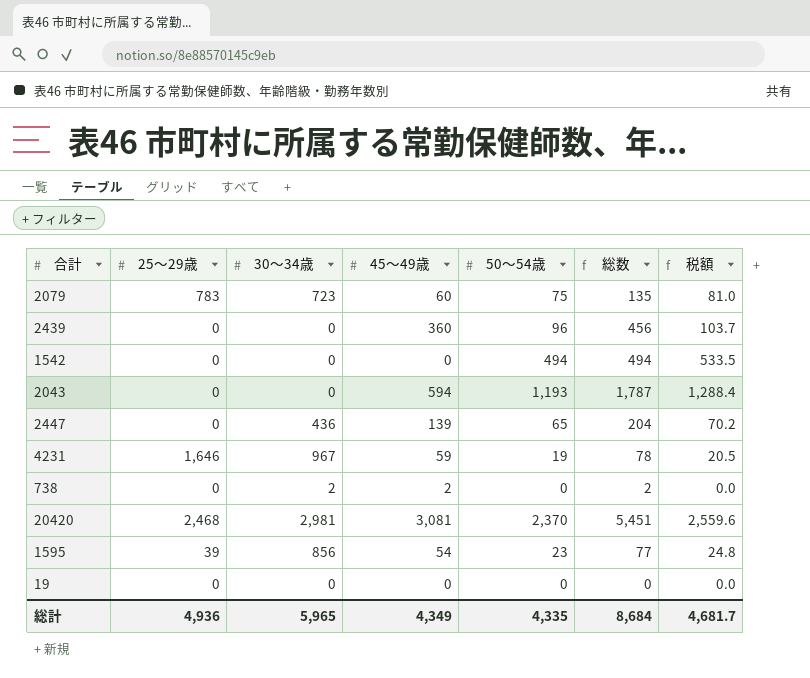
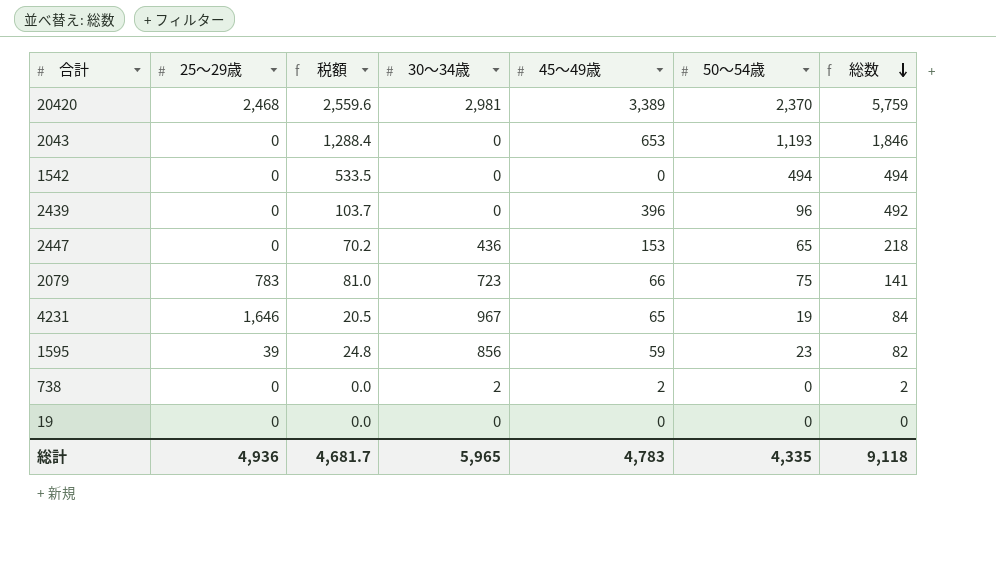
row order: none -> 総数 descending
column 税額 | position: 7 -> 3
20420 | 45～49歳: 3,081 -> 3,389
20420 | 総数: 5,451 -> 5,759
2043 | 45～49歳: 594 -> 653
2043 | 総数: 1,787 -> 1,846
2439 | 45～49歳: 360 -> 396
2439 | 総数: 456 -> 492
2447 | 45～49歳: 139 -> 153
2447 | 総数: 204 -> 218
2079 | 45～49歳: 60 -> 66
2079 | 総数: 135 -> 141
4231 | 45～49歳: 59 -> 65
4231 | 総数: 78 -> 84
1595 | 45～49歳: 54 -> 59
1595 | 総数: 77 -> 82
総計 | 45～49歳: 4,349 -> 4,783
総計 | 総数: 8,684 -> 9,118

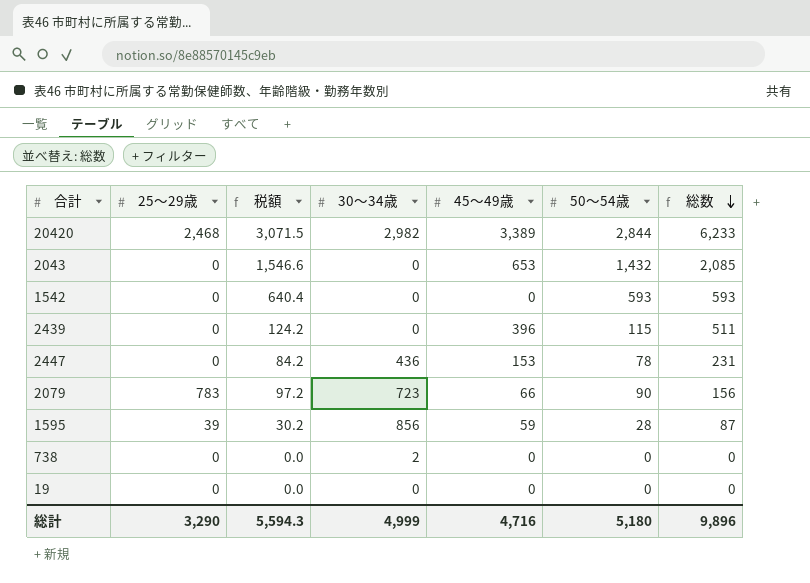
row 4231: 1,646 | 20.5 | 967 | 65 | 19 | 84 -> none
20420 | 税額: 2,559.6 -> 3,071.5
20420 | 30～34歳: 2,981 -> 2,982
20420 | 50～54歳: 2,370 -> 2,844
20420 | 総数: 5,759 -> 6,233
2043 | 税額: 1,288.4 -> 1,546.6
2043 | 50～54歳: 1,193 -> 1,432
2043 | 総数: 1,846 -> 2,085
1542 | 税額: 533.5 -> 640.4
1542 | 50～54歳: 494 -> 593
1542 | 総数: 494 -> 593
2439 | 税額: 103.7 -> 124.2
2439 | 50～54歳: 96 -> 115
2439 | 総数: 492 -> 511
2447 | 税額: 70.2 -> 84.2
2447 | 50～54歳: 65 -> 78
2447 | 総数: 218 -> 231
2079 | 税額: 81.0 -> 97.2
2079 | 50～54歳: 75 -> 90
2079 | 総数: 141 -> 156
1595 | 税額: 24.8 -> 30.2
1595 | 50～54歳: 23 -> 28
1595 | 総数: 82 -> 87
738 | 45～49歳: 2 -> 0
738 | 総数: 2 -> 0
総計 | 25～29歳: 4,936 -> 3,290
総計 | 税額: 4,681.7 -> 5,594.3
総計 | 30～34歳: 5,965 -> 4,999
総計 | 45～49歳: 4,783 -> 4,716
総計 | 50～54歳: 4,335 -> 5,180
総計 | 総数: 9,118 -> 9,896

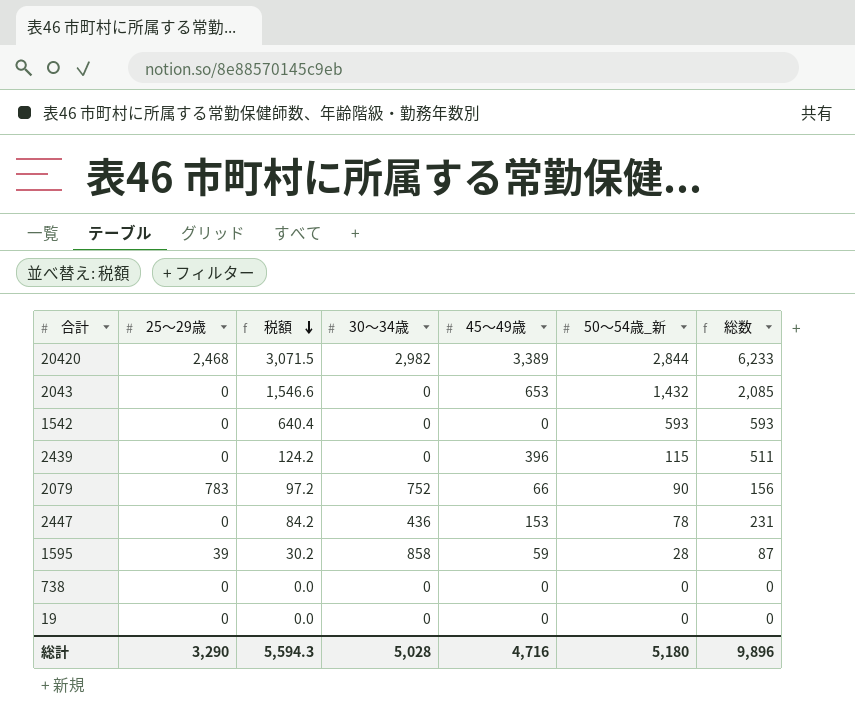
row order: 総数 descending -> 税額 descending
column name: 50～54歳 -> 50～54歳_新
2079 | 30～34歳: 723 -> 752
1595 | 30～34歳: 856 -> 858
738 | 30～34歳: 2 -> 0
総計 | 30～34歳: 4,999 -> 5,028

